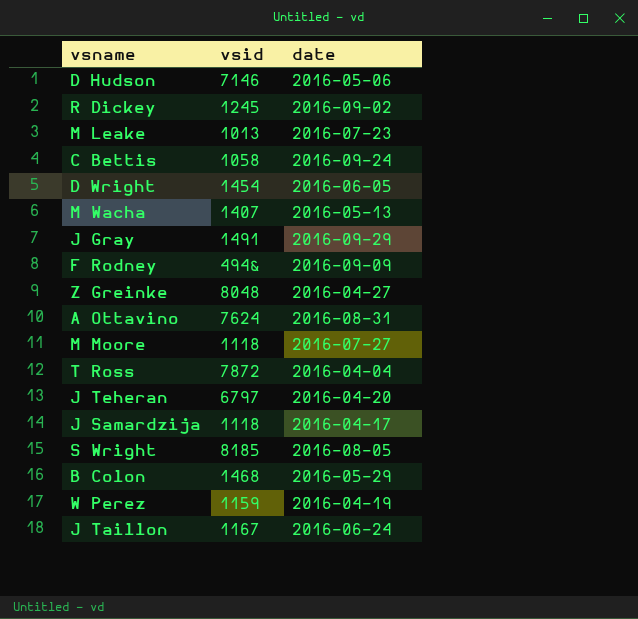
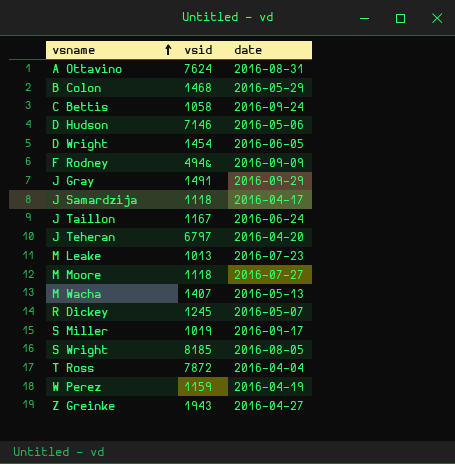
row order: none -> vsname ascending
R Dickey | date: 2016-09-02 -> 2016-05-07
row S Miller: none -> 1019 | 2016-09-17
Z Greinke | vsid: 8048 -> 1943

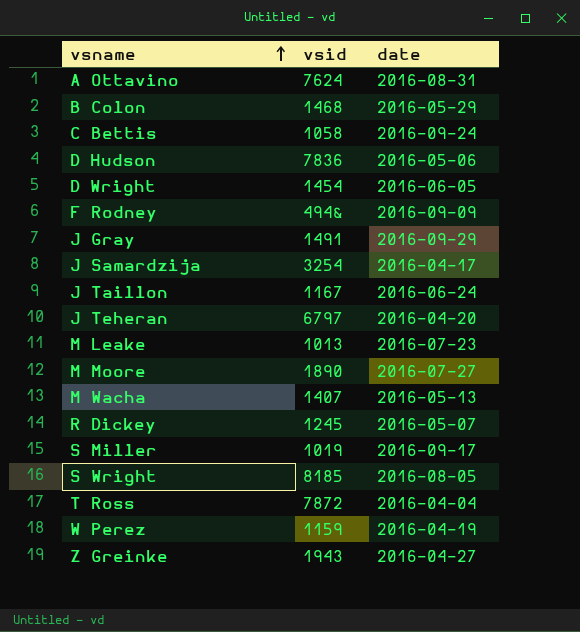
D Hudson | vsid: 7146 -> 7836
J Samardzija | vsid: 1118 -> 3254
M Moore | vsid: 1118 -> 1890

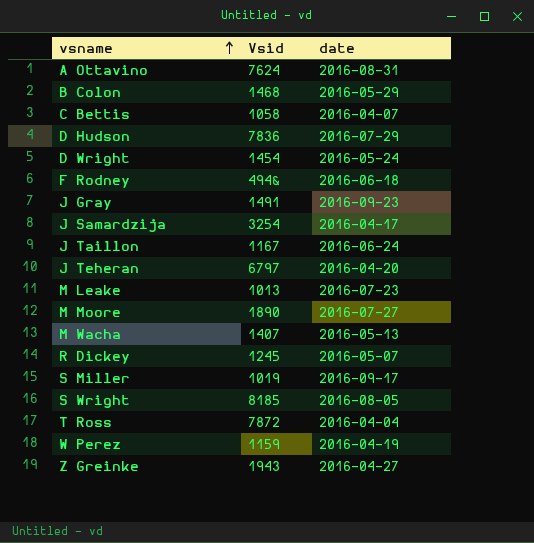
column name: vsid -> Vsid
C Bettis | date: 2016-09-24 -> 2016-04-07
D Hudson | date: 2016-05-06 -> 2016-07-29
D Wright | date: 2016-06-05 -> 2016-05-24
F Rodney | date: 2016-09-09 -> 2016-06-18
J Gray | date: 2016-09-29 -> 2016-09-23

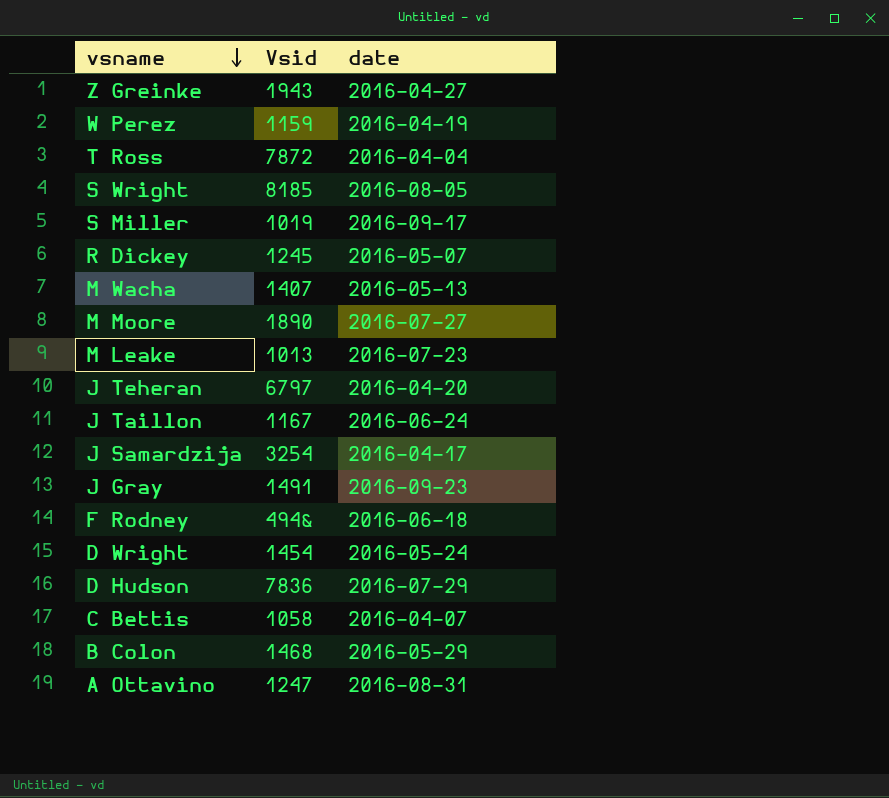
row order: vsname ascending -> vsname descending
A Ottavino | Vsid: 7624 -> 1247

